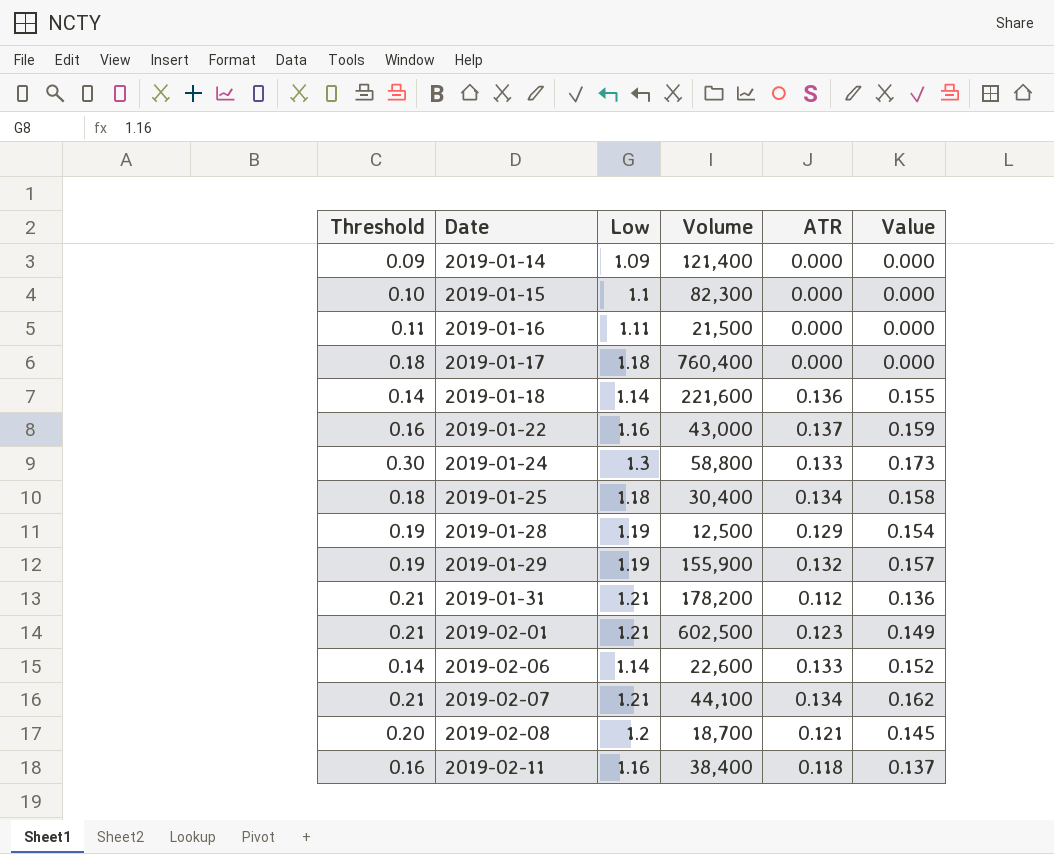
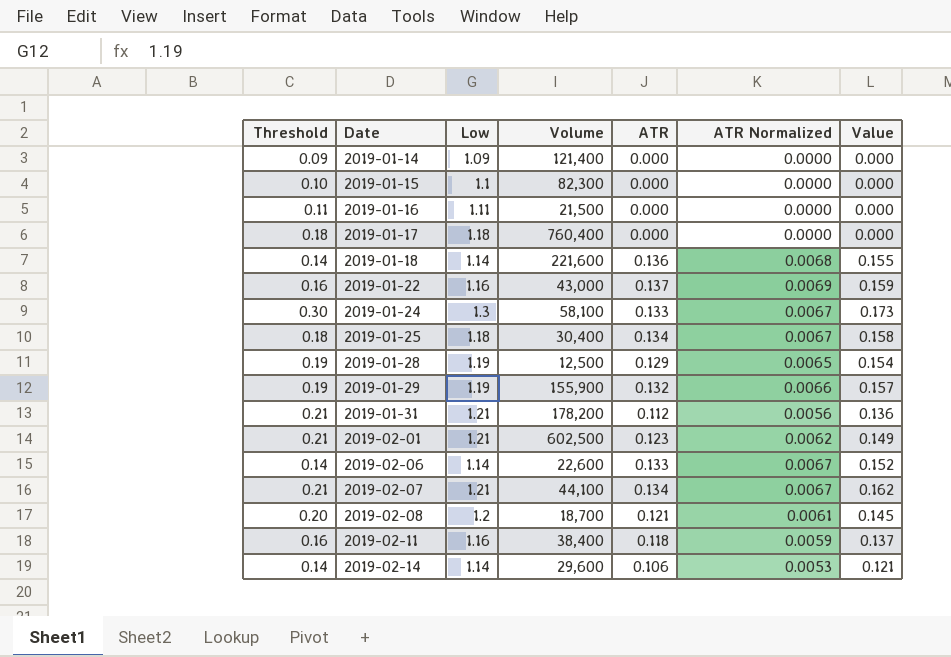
column ATR Normalized | formula: none -> [ATR] * 0.05
2019-01-24 | Volume: 58,800 -> 58,100
row 2019-02-14: none -> 0.14 | 1.14 | 29,600 | 0.106 | 0.0053 | 0.121

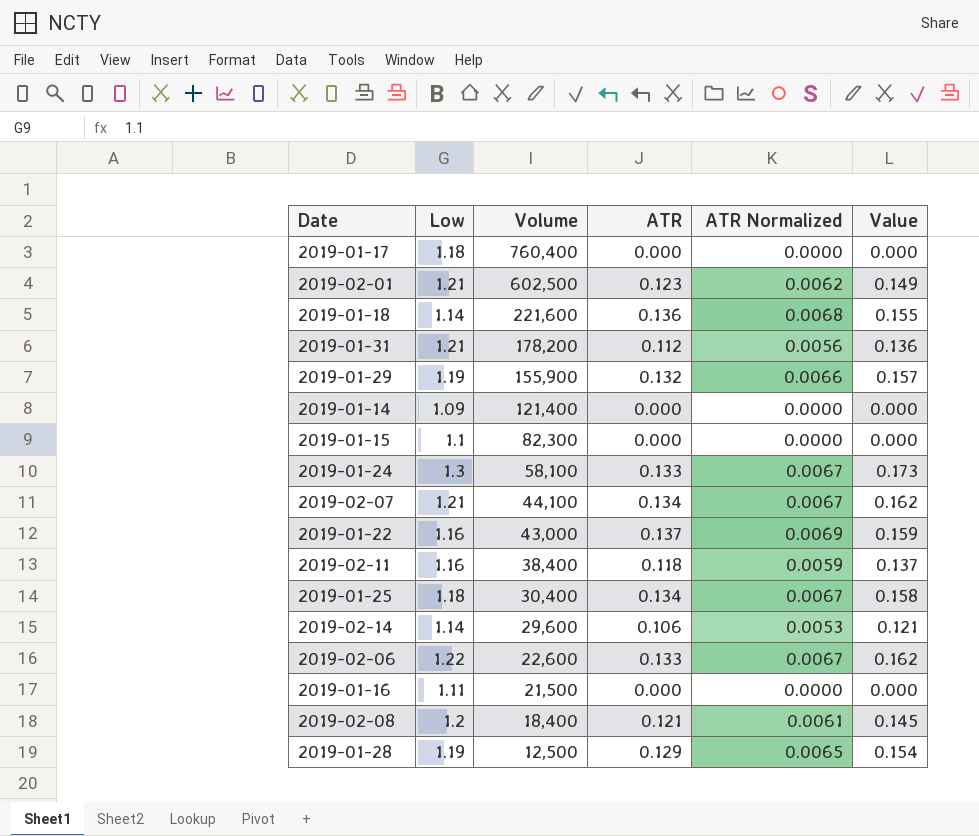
row order: Date ascending -> Volume descending
column Threshold | formula: [Low] - 1 -> none
2019-02-06 | Low: 1.14 -> 1.22
2019-02-06 | Value: 0.152 -> 0.162
2019-02-08 | Volume: 18,700 -> 18,400

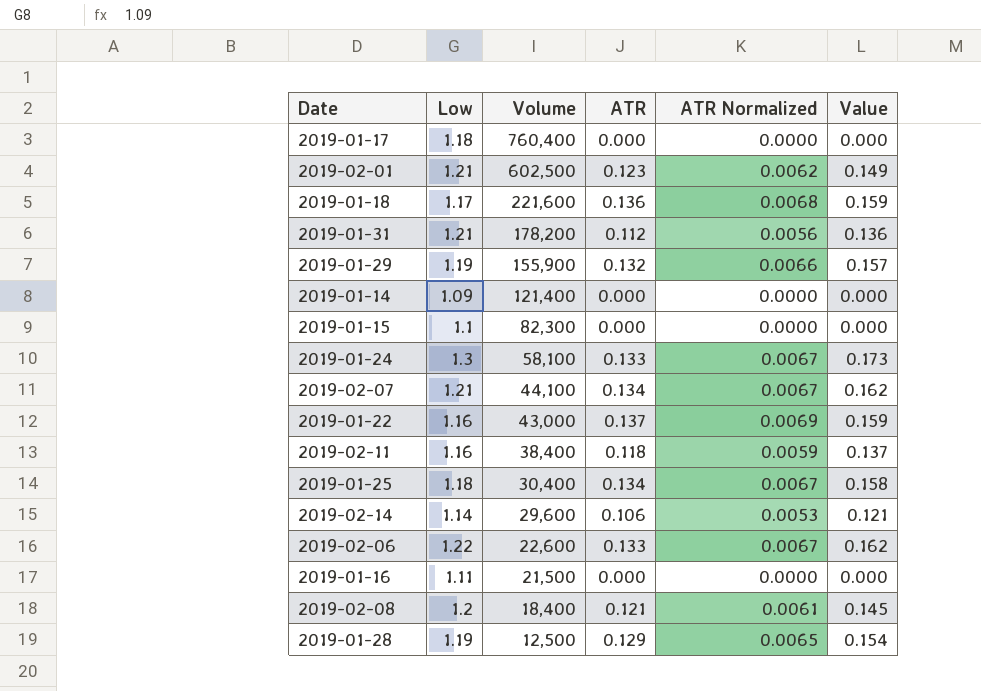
2019-01-18 | Low: 1.14 -> 1.17
2019-01-18 | Value: 0.155 -> 0.159

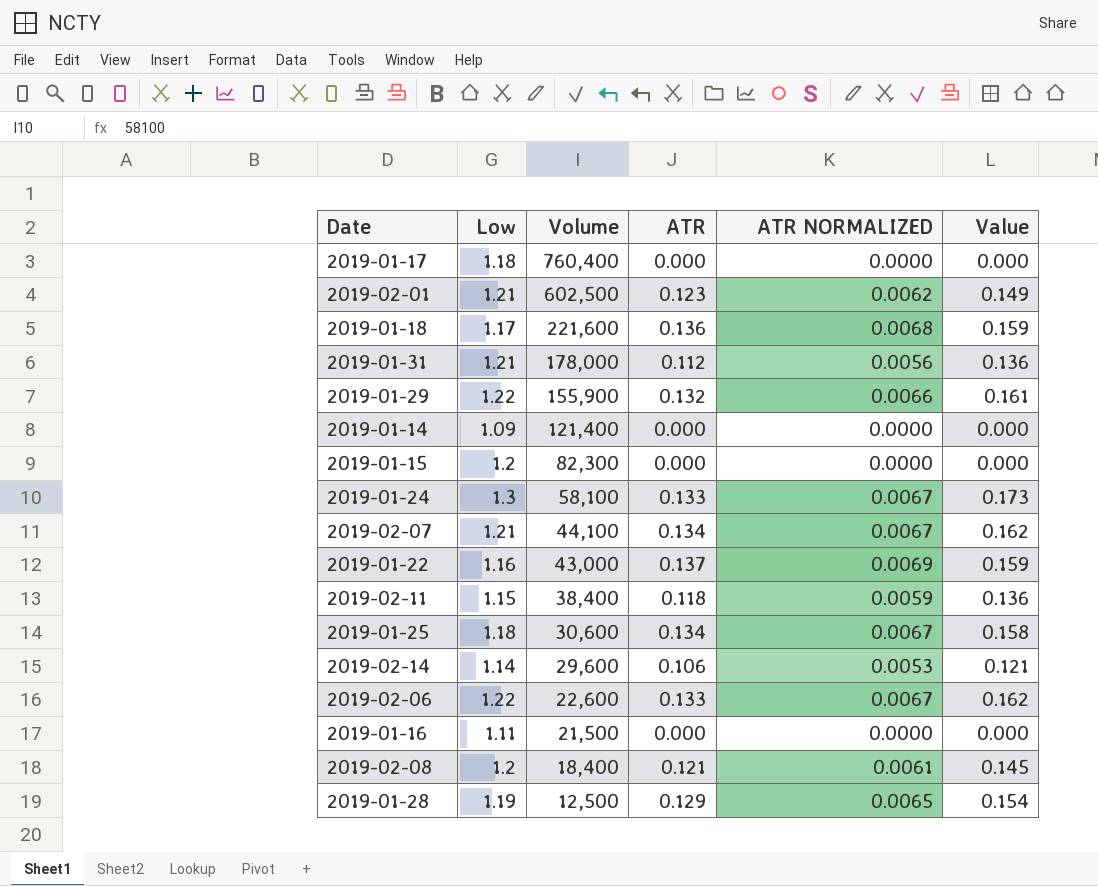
column name: ATR Normalized -> ATR NORMALIZED
2019-01-31 | Volume: 178,200 -> 178,000
2019-01-29 | Low: 1.19 -> 1.22
2019-01-29 | Value: 0.157 -> 0.161
2019-01-15 | Low: 1.1 -> 1.2
2019-02-11 | Low: 1.16 -> 1.15
2019-02-11 | Value: 0.137 -> 0.136
2019-01-25 | Volume: 30,400 -> 30,600

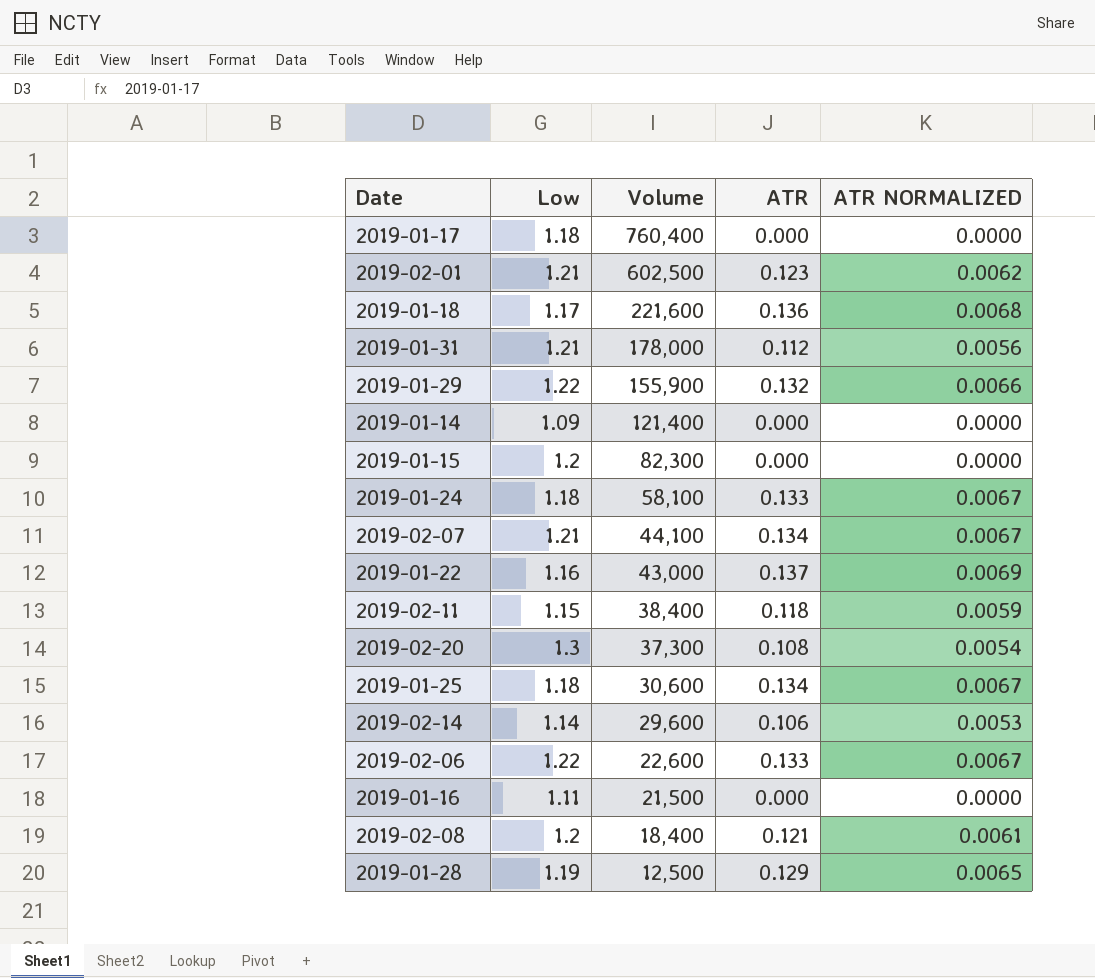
column Value | formula: [Low] * [ATR] -> none
2019-01-24 | Low: 1.3 -> 1.18
row 2019-02-20: none -> 1.3 | 37,300 | 0.108 | 0.0054

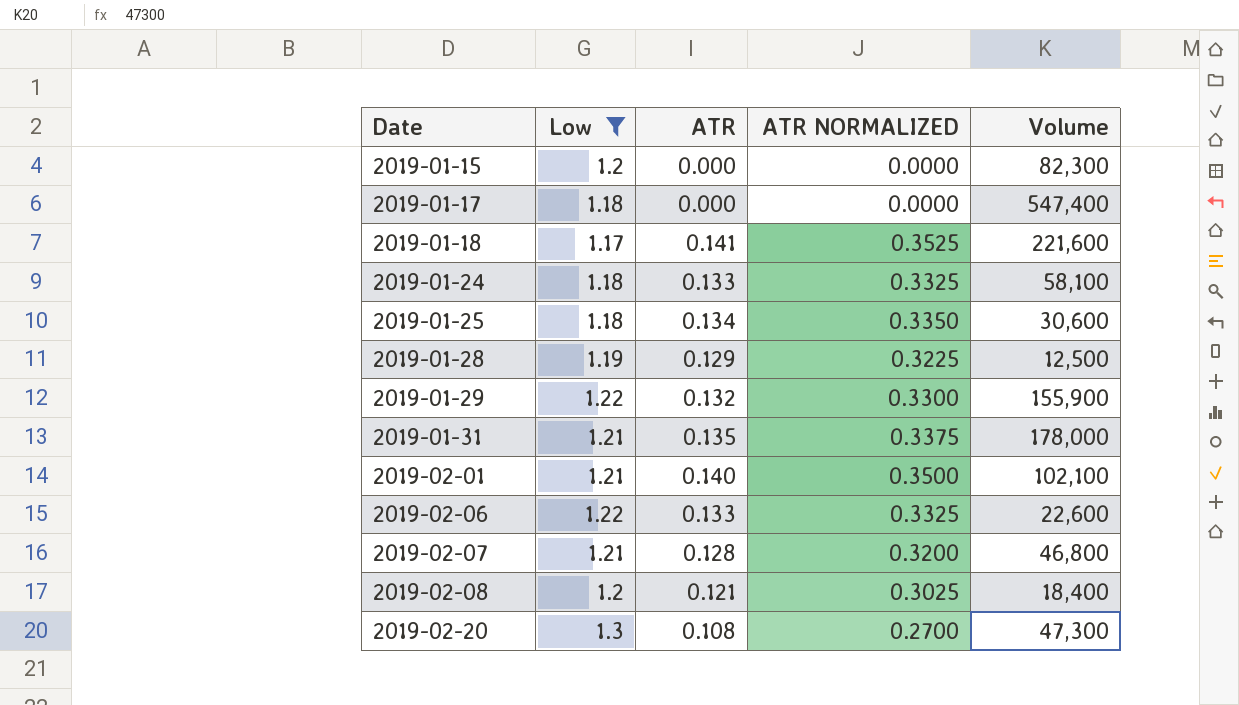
filter: none -> Low >= 1.17
row order: Volume descending -> Date ascending
column ATR NORMALIZED | formula: [ATR] * 0.05 -> [ATR] * 2.5
column Volume | position: 3 -> 5
2019-01-17 | Volume: 760,400 -> 547,400
2019-01-18 | ATR: 0.136 -> 0.141
2019-01-31 | ATR: 0.112 -> 0.135
2019-02-01 | ATR: 0.123 -> 0.140
2019-02-01 | Volume: 602,500 -> 102,100
2019-02-07 | ATR: 0.134 -> 0.128
2019-02-07 | Volume: 44,100 -> 46,800
2019-02-20 | Volume: 37,300 -> 47,300

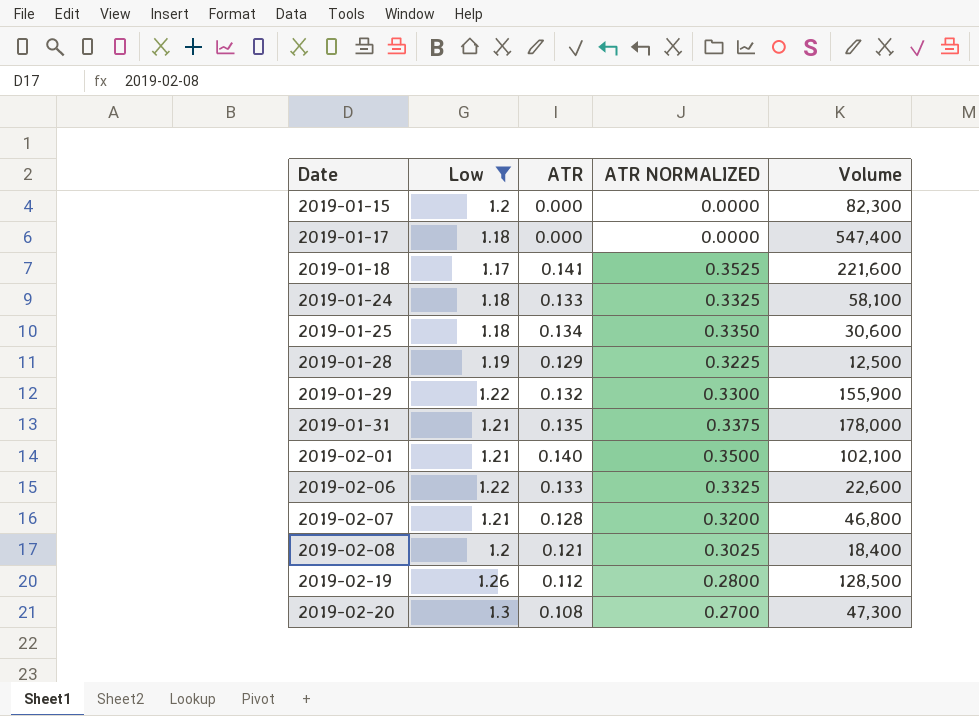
row 2019-02-19: none -> 1.26 | 0.112 | 0.2800 | 128,500

